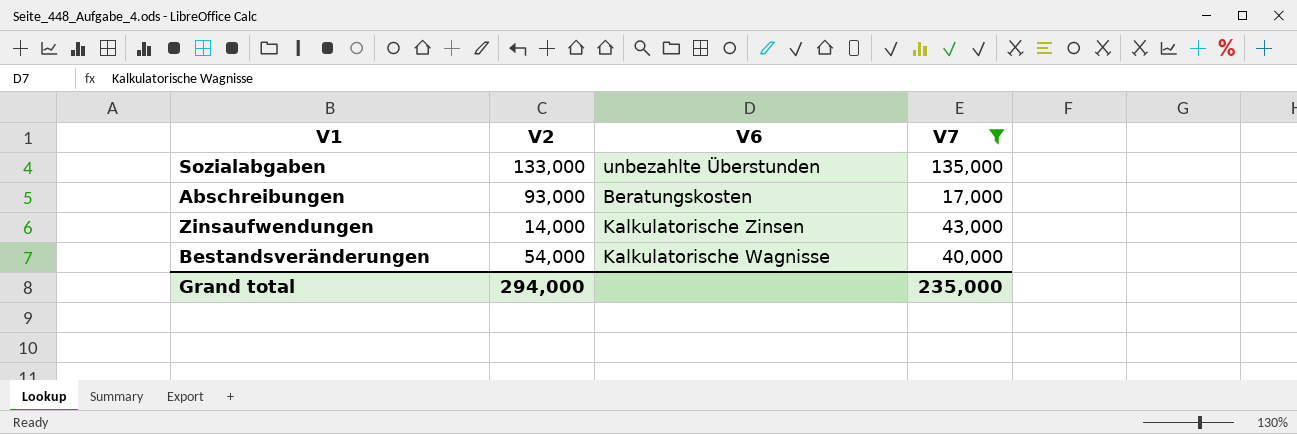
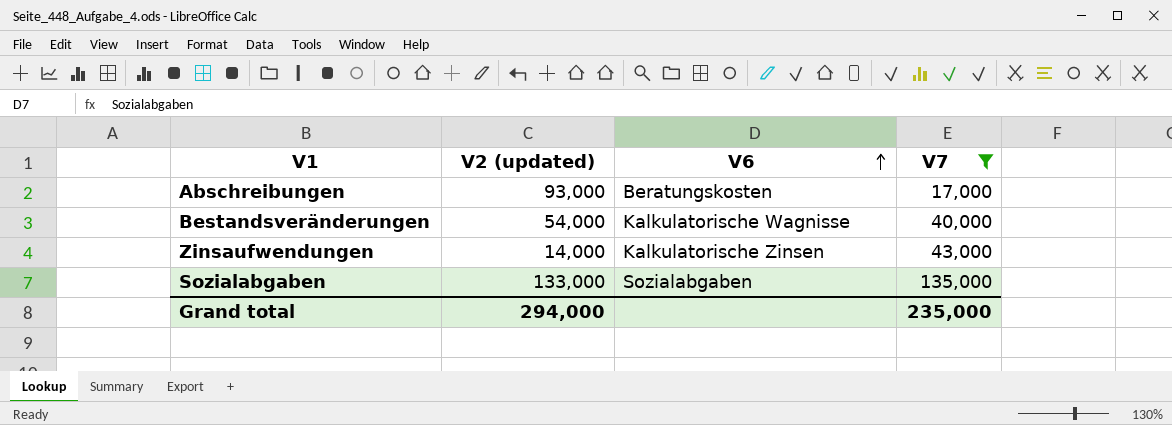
row order: none -> V6 ascending
column name: V2 -> V2 (updated)
Sozialabgaben | V6: unbezahlte Überstunden -> Sozialabgaben

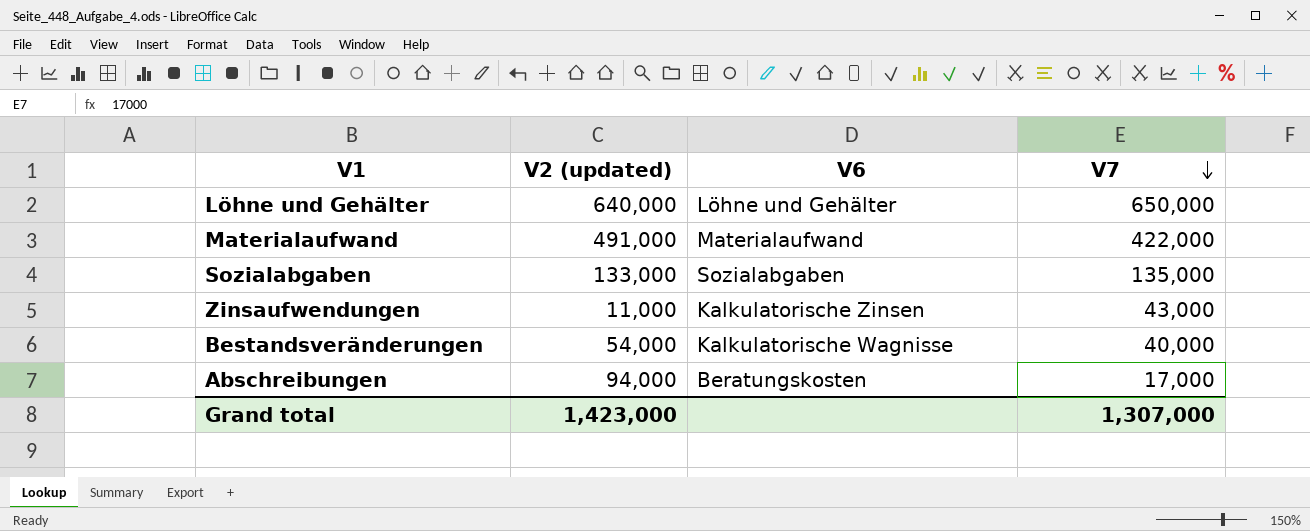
filter: V7 <= 135,000 -> none
row order: V6 ascending -> V7 descending
Zinsaufwendungen | V2 (updated): 14,000 -> 11,000
Abschreibungen | V2 (updated): 93,000 -> 94,000
Grand total | V2 (updated): 294,000 -> 1,423,000
Grand total | V7: 235,000 -> 1,307,000

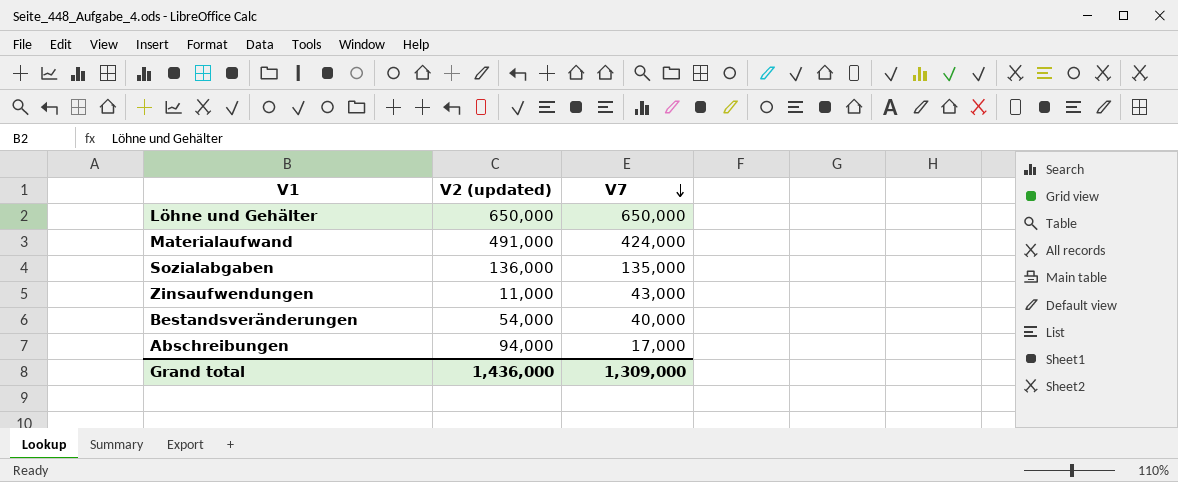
column V6 | position: 3 -> none
Löhne und Gehälter | V2 (updated): 640,000 -> 650,000
Materialaufwand | V7: 422,000 -> 424,000
Sozialabgaben | V2 (updated): 133,000 -> 136,000
Grand total | V2 (updated): 1,423,000 -> 1,436,000
Grand total | V7: 1,307,000 -> 1,309,000

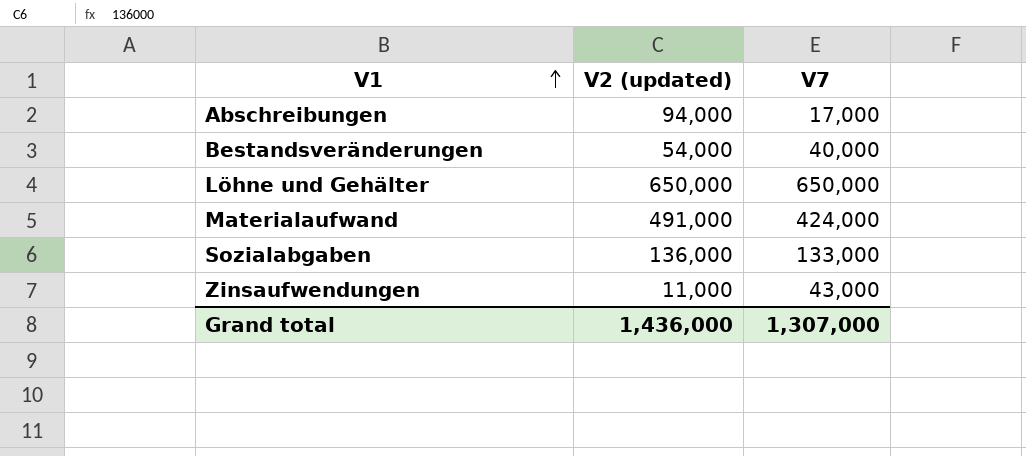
row order: V7 descending -> V1 ascending
Sozialabgaben | V7: 135,000 -> 133,000
Grand total | V7: 1,309,000 -> 1,307,000

